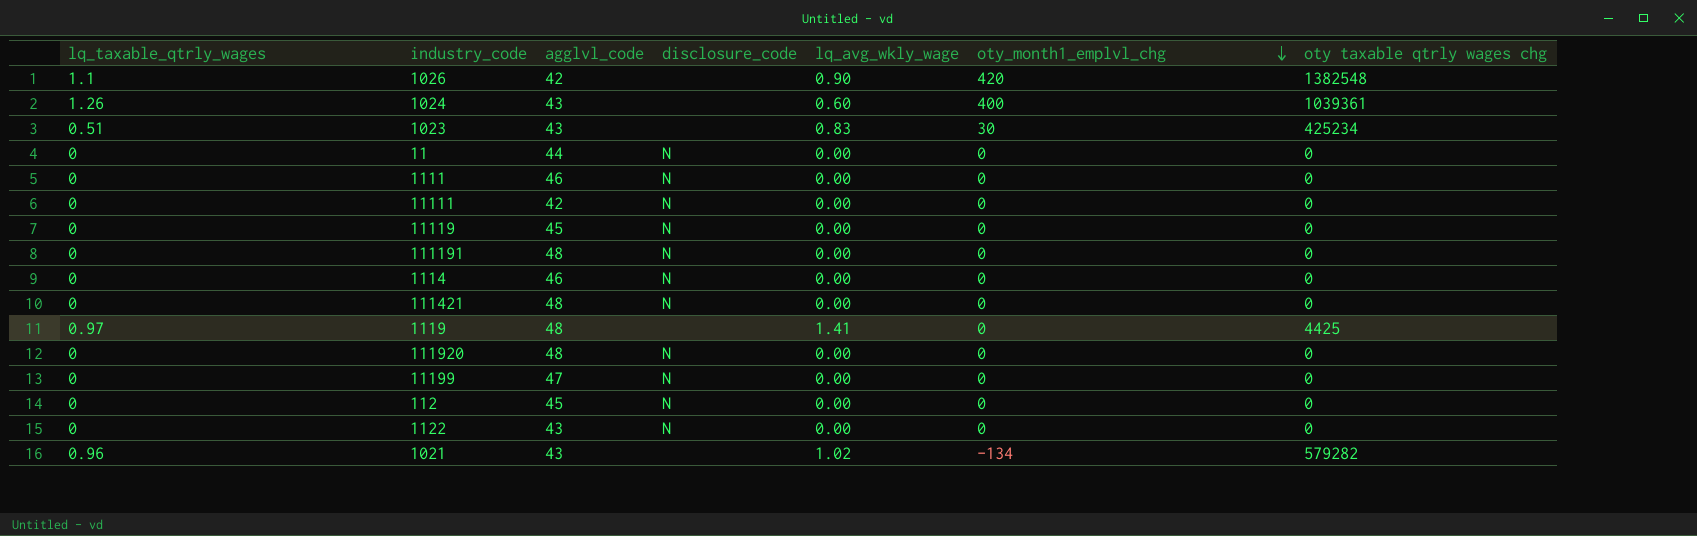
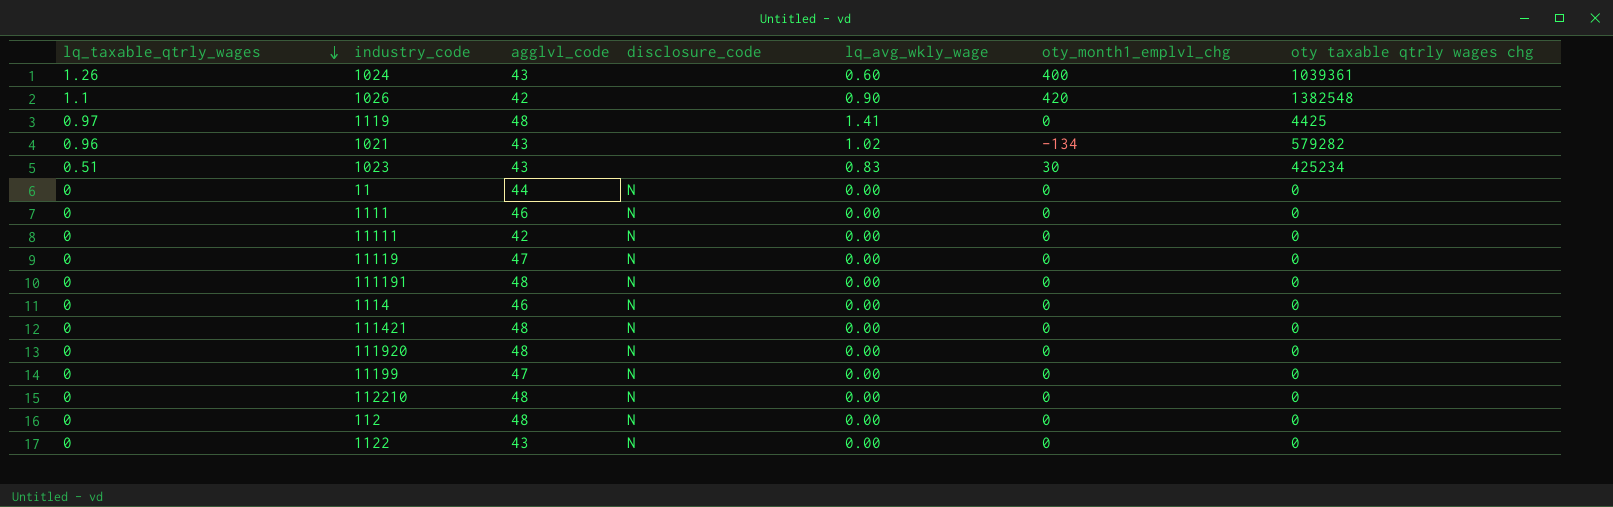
row order: oty_month1_emplvl_chg descending -> lq_taxable_qtrly_wages descending
11119 | agglvl_code: 45 -> 47
row 112210: none -> 0 | 48 | N | 0.00 | 0 | 0
112 | agglvl_code: 45 -> 48

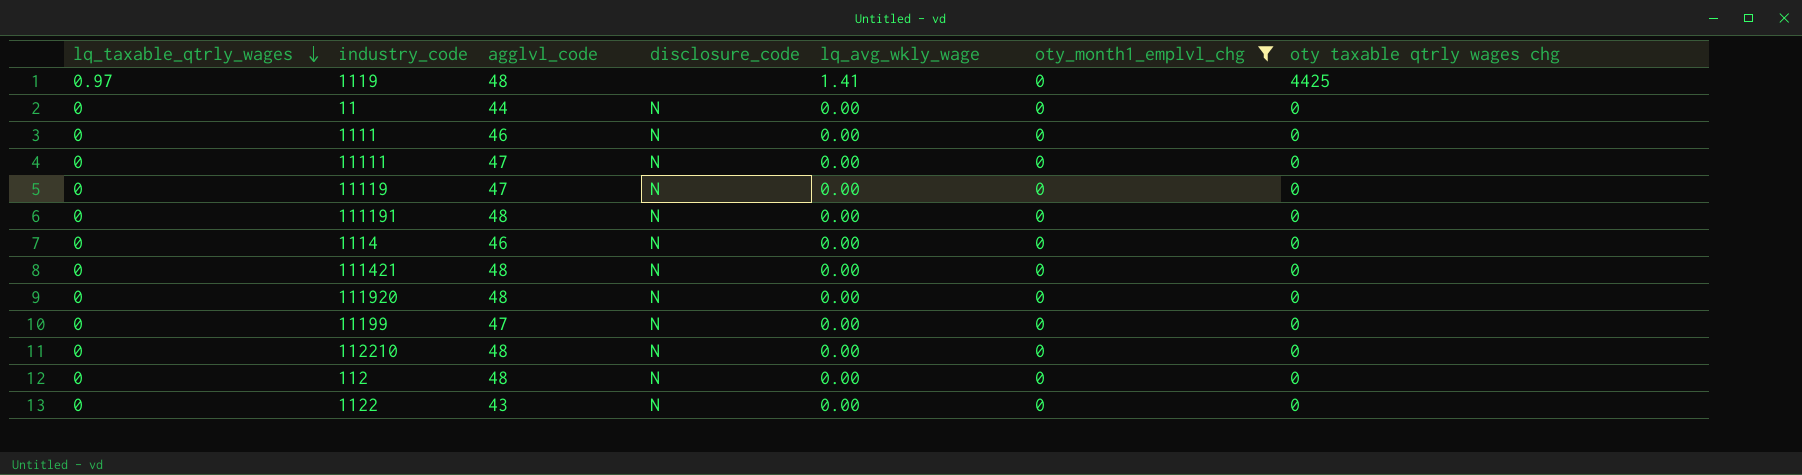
filter: none -> oty_month1_emplvl_chg = 0
11111 | agglvl_code: 42 -> 47

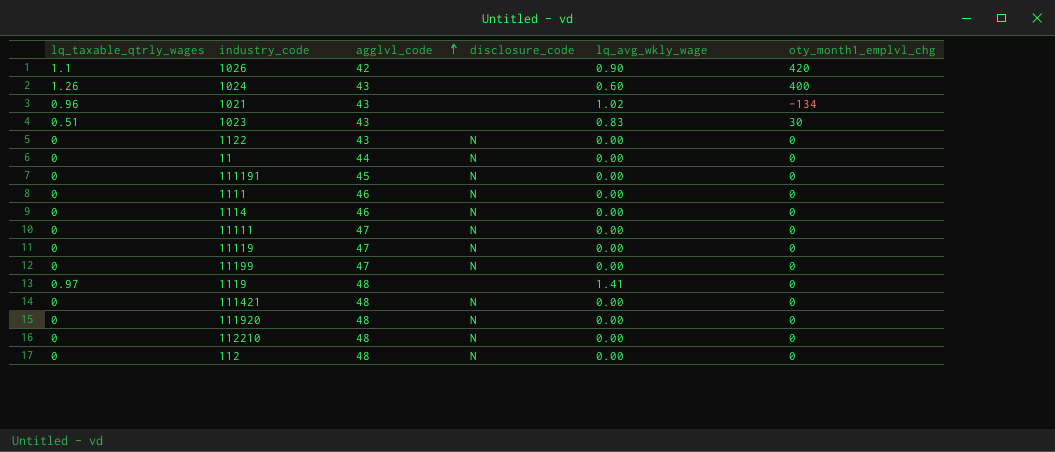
filter: oty_month1_emplvl_chg = 0 -> none
row order: lq_taxable_qtrly_wages descending -> agglvl_code ascending
column oty taxable qtrly wages chg | position: 7 -> none
111191 | agglvl_code: 48 -> 45

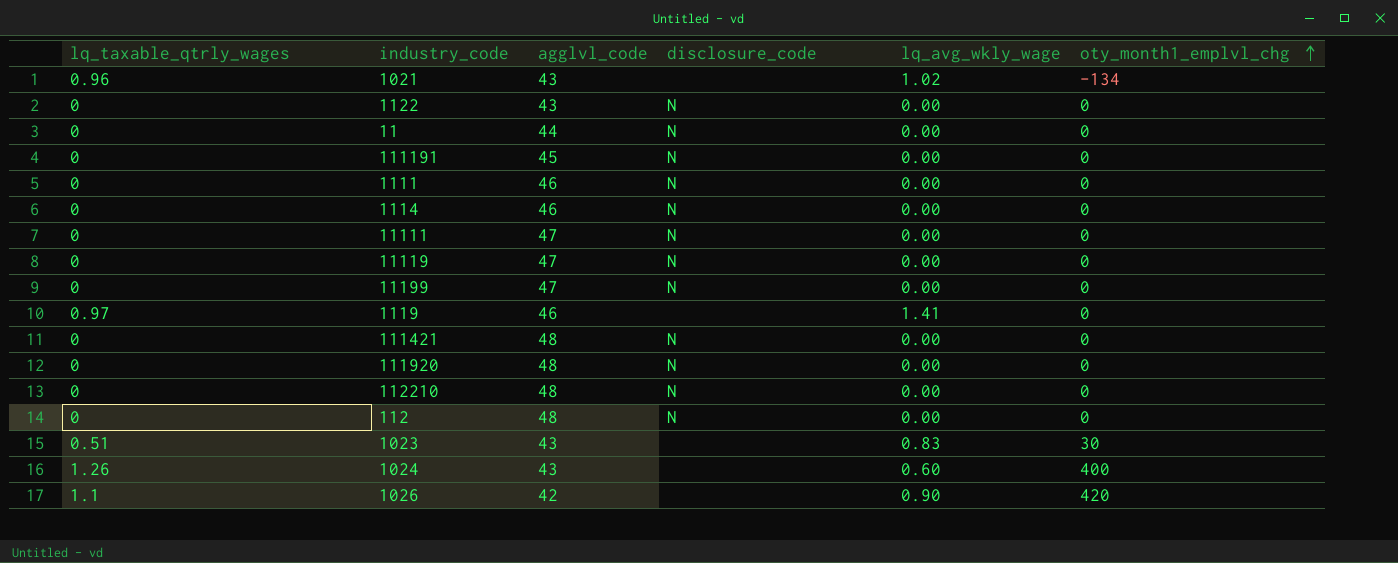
row order: agglvl_code ascending -> oty_month1_emplvl_chg ascending
1119 | agglvl_code: 48 -> 46

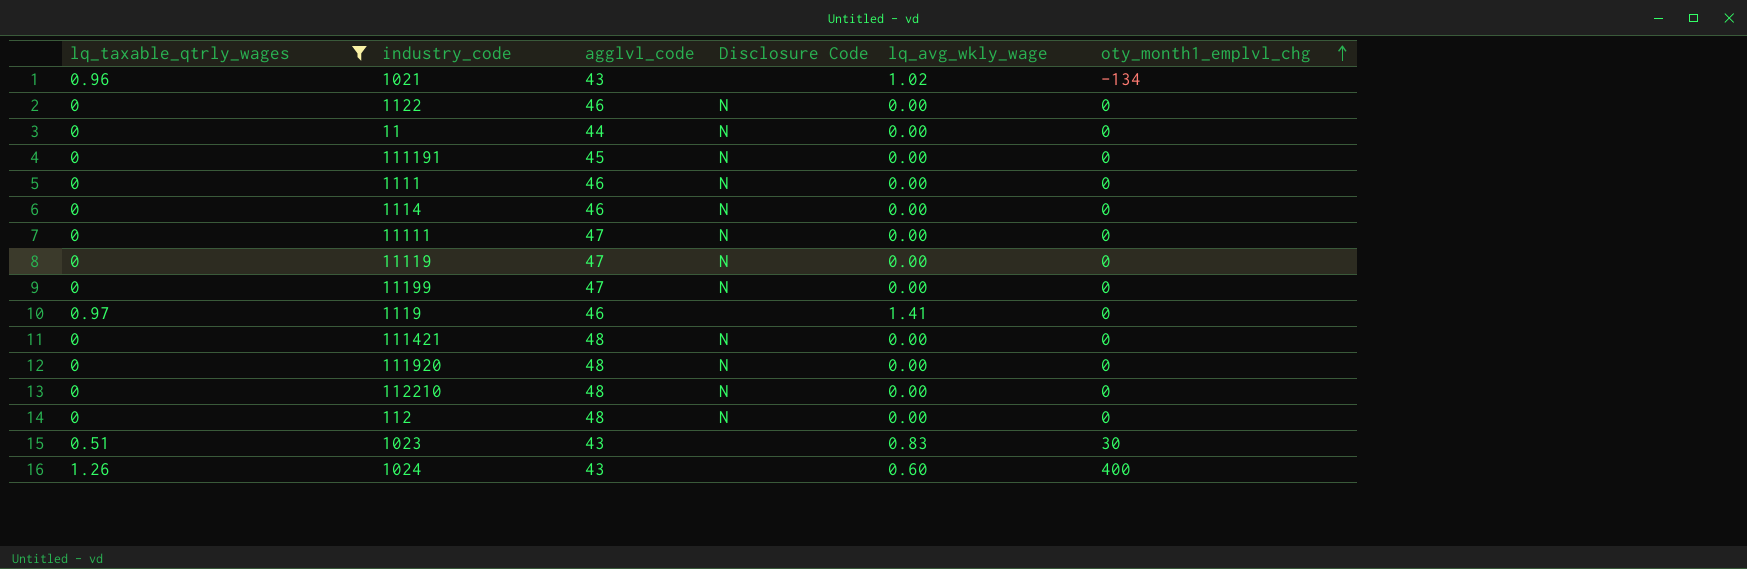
filter: none -> lq_taxable_qtrly_wages != 1.1
column name: disclosure_code -> Disclosure Code
1122 | agglvl_code: 43 -> 46

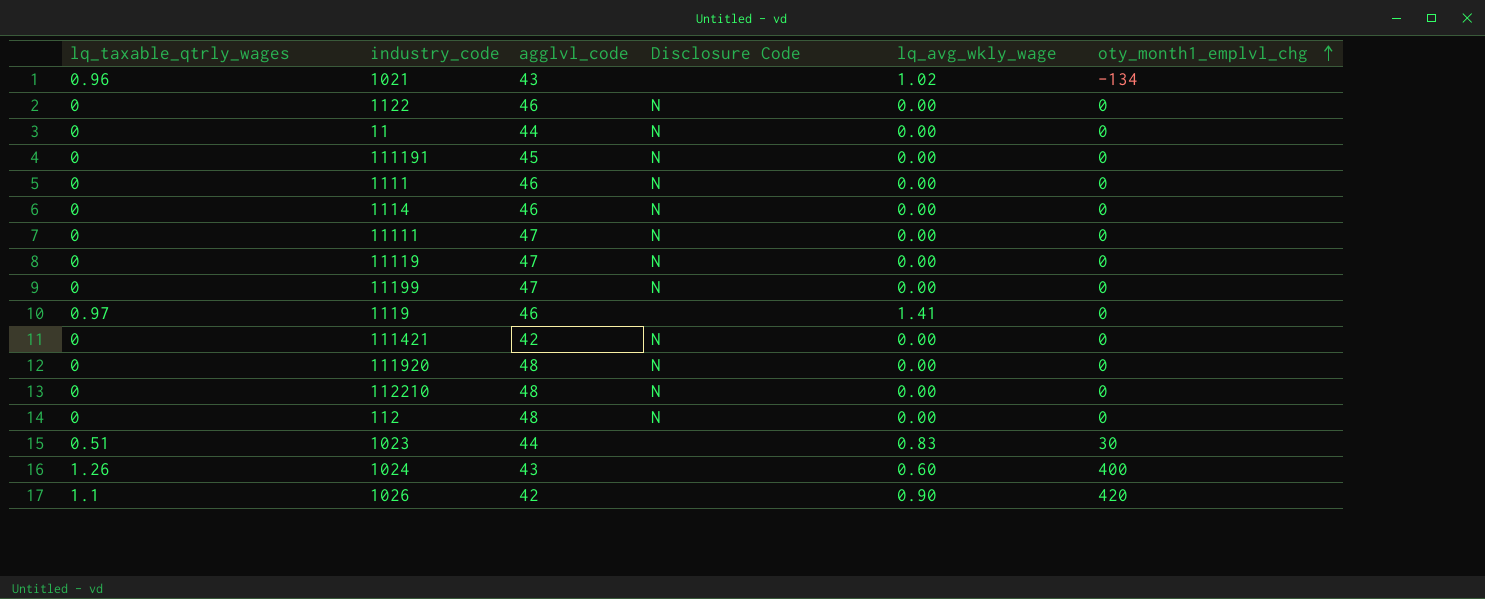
filter: lq_taxable_qtrly_wages != 1.1 -> none
111421 | agglvl_code: 48 -> 42
1023 | agglvl_code: 43 -> 44

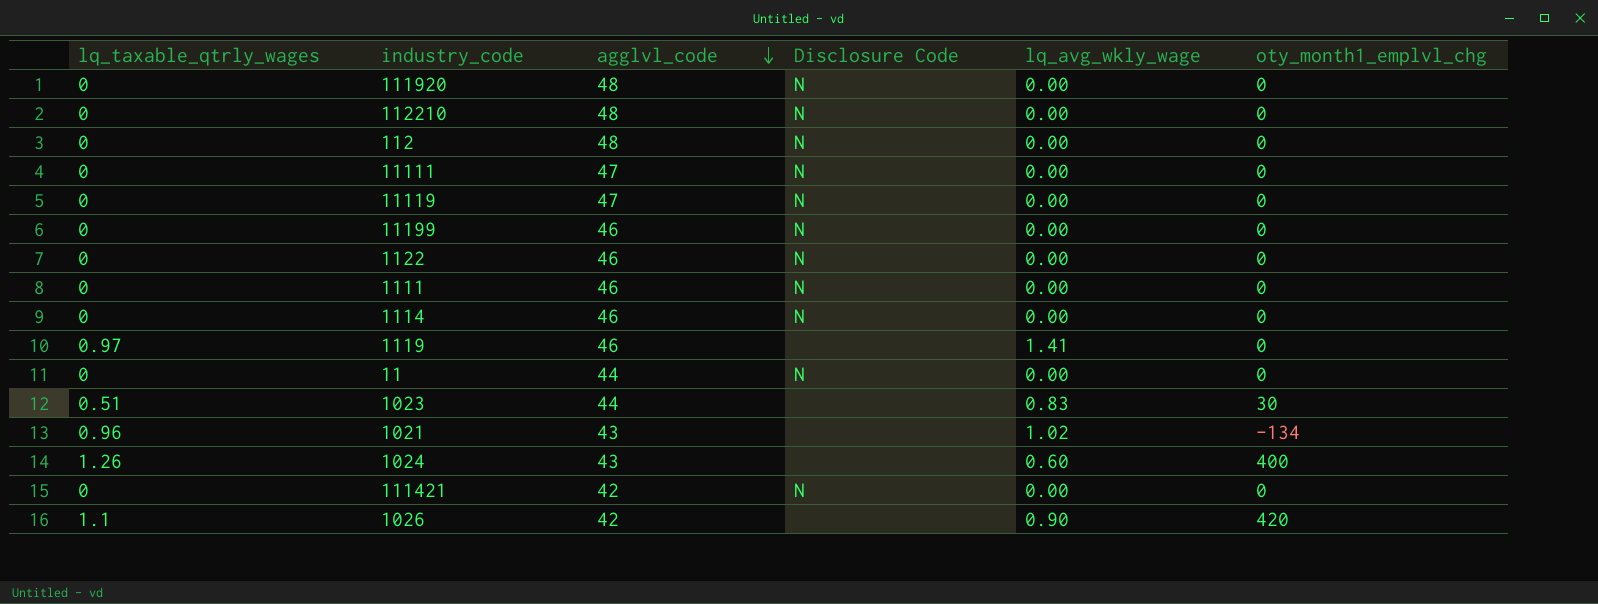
row order: oty_month1_emplvl_chg ascending -> agglvl_code descending
row 111191: 0 | 45 | N | 0.00 | 0 -> none
11199 | agglvl_code: 47 -> 46

